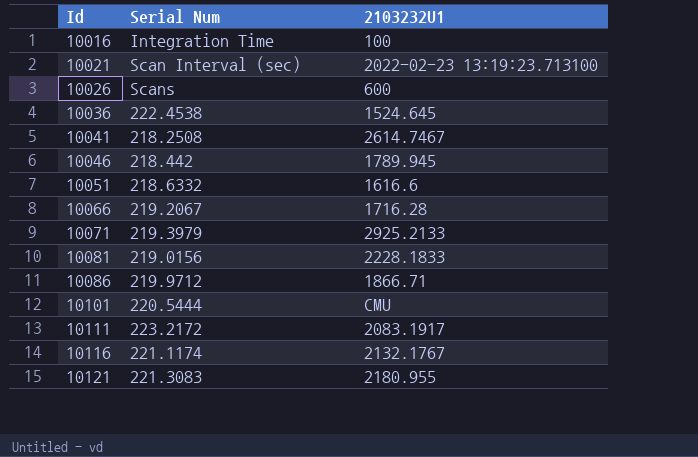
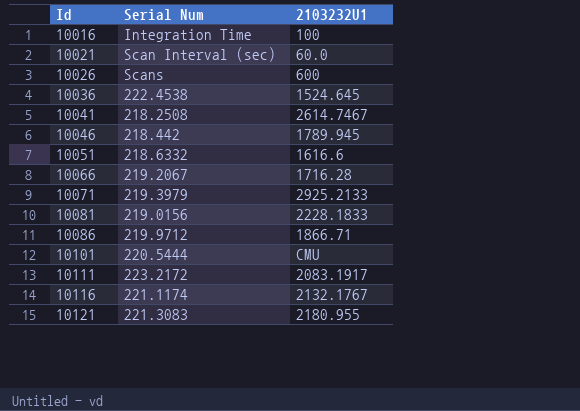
10021 | 2103232U1: 2022-02-23 13:19:23.713100 -> 60.0

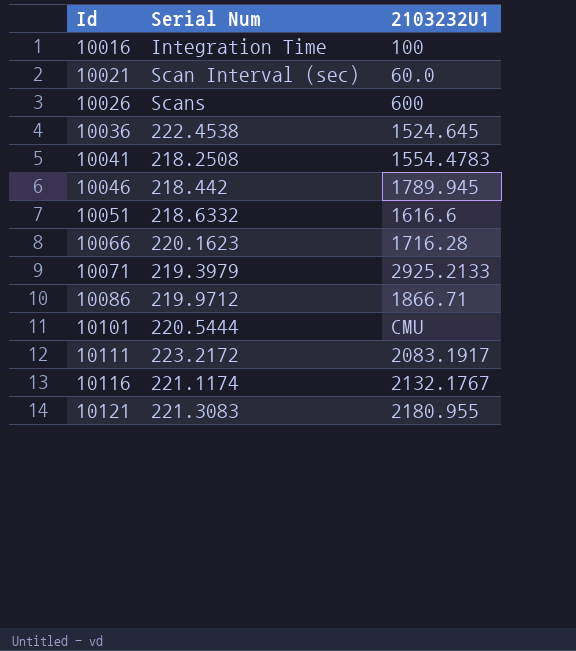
row 10081: 219.0156 | 2228.1833 -> none
10041 | 2103232U1: 2614.7467 -> 1554.4783
10066 | Serial Num: 219.2067 -> 220.1623

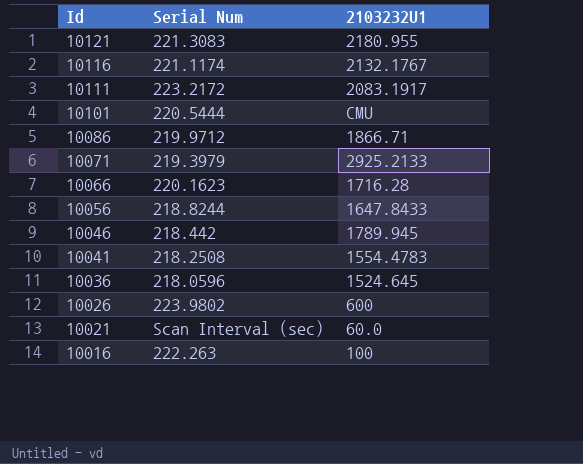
row order: Id ascending -> Id descending
row 10051: 218.6332 | 1616.6 -> none
row 10056: none -> 218.8244 | 1647.8433
10036 | Serial Num: 222.4538 -> 218.0596
10026 | Serial Num: Scans -> 223.9802
10016 | Serial Num: Integration Time -> 222.263

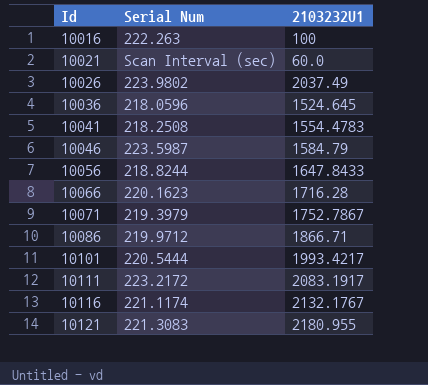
row order: Id descending -> Id ascending
10026 | 2103232U1: 600 -> 2037.49
10046 | Serial Num: 218.442 -> 223.5987
10046 | 2103232U1: 1789.945 -> 1584.79
10071 | 2103232U1: 2925.2133 -> 1752.7867
10101 | 2103232U1: CMU -> 1993.4217

